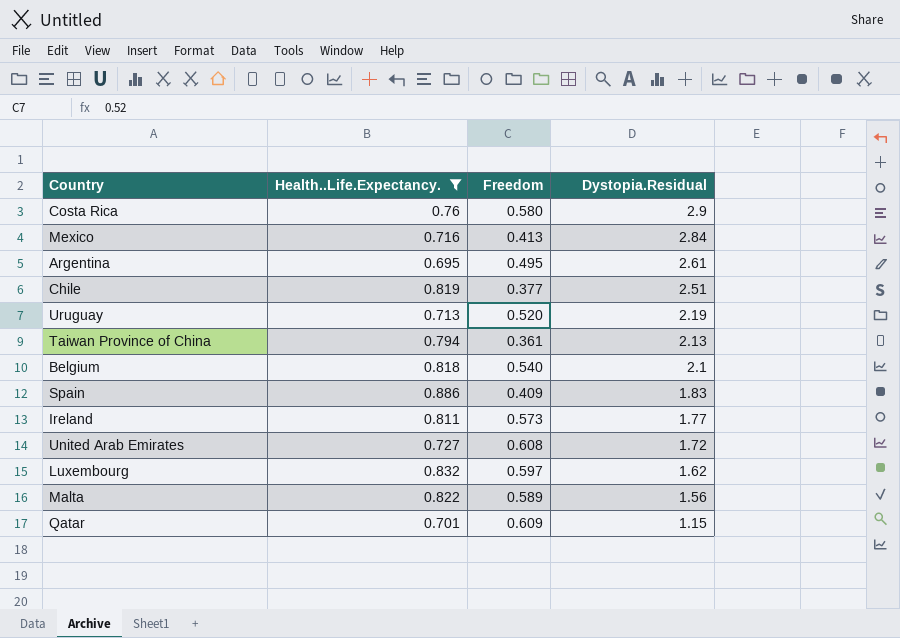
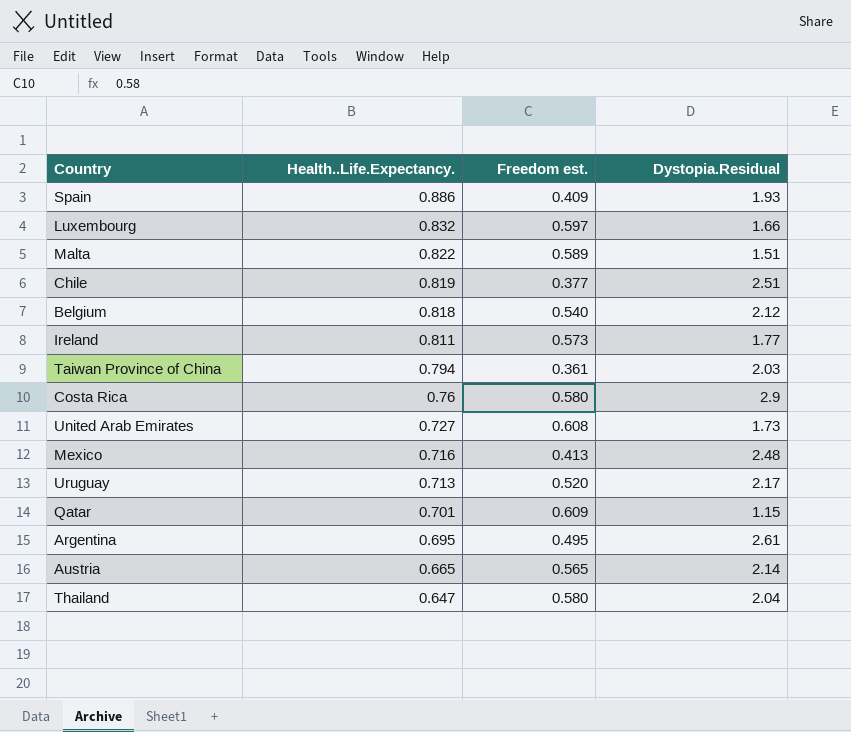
filter: Health..Life.Expectancy. >= 0.695 -> none
row order: Dystopia.Residual descending -> Health..Life.Expectancy. descending
column name: Freedom -> Freedom est.
Spain | Dystopia.Residual: 1.83 -> 1.93
Luxembourg | Dystopia.Residual: 1.62 -> 1.66
Malta | Dystopia.Residual: 1.56 -> 1.51
Belgium | Dystopia.Residual: 2.1 -> 2.12
Taiwan Province of China | Dystopia.Residual: 2.13 -> 2.03
United Arab Emirates | Dystopia.Residual: 1.72 -> 1.73
Mexico | Dystopia.Residual: 2.84 -> 2.48
Uruguay | Dystopia.Residual: 2.19 -> 2.17

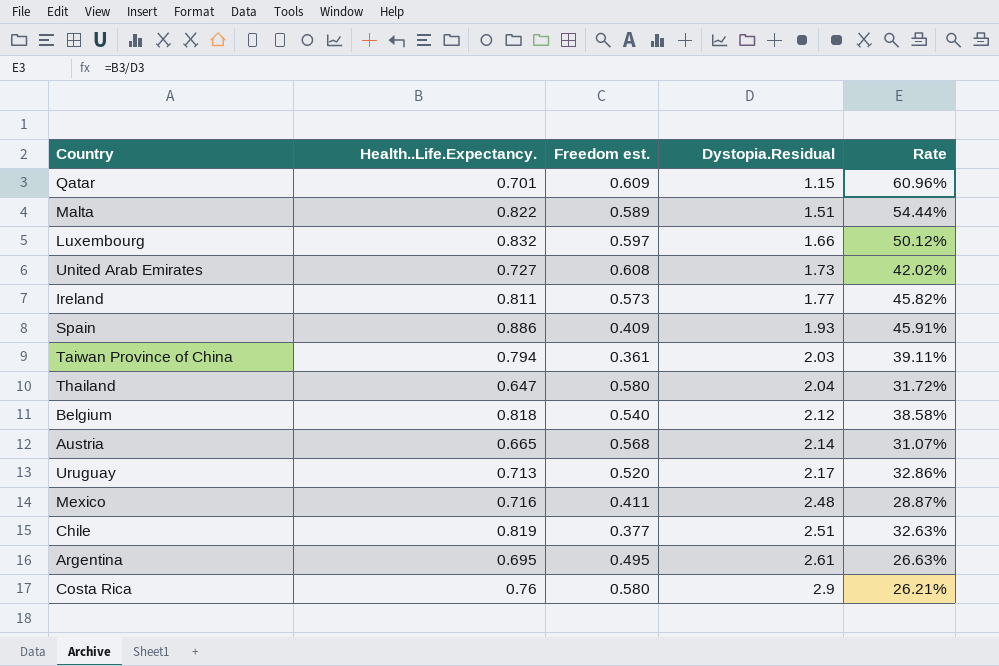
row order: Health..Life.Expectancy. descending -> Dystopia.Residual ascending
column Rate | formula: none -> [Health..Life.Expectancy.] / [Dystopia.Residual]
Austria | Freedom est.: 0.565 -> 0.568
Mexico | Freedom est.: 0.413 -> 0.411

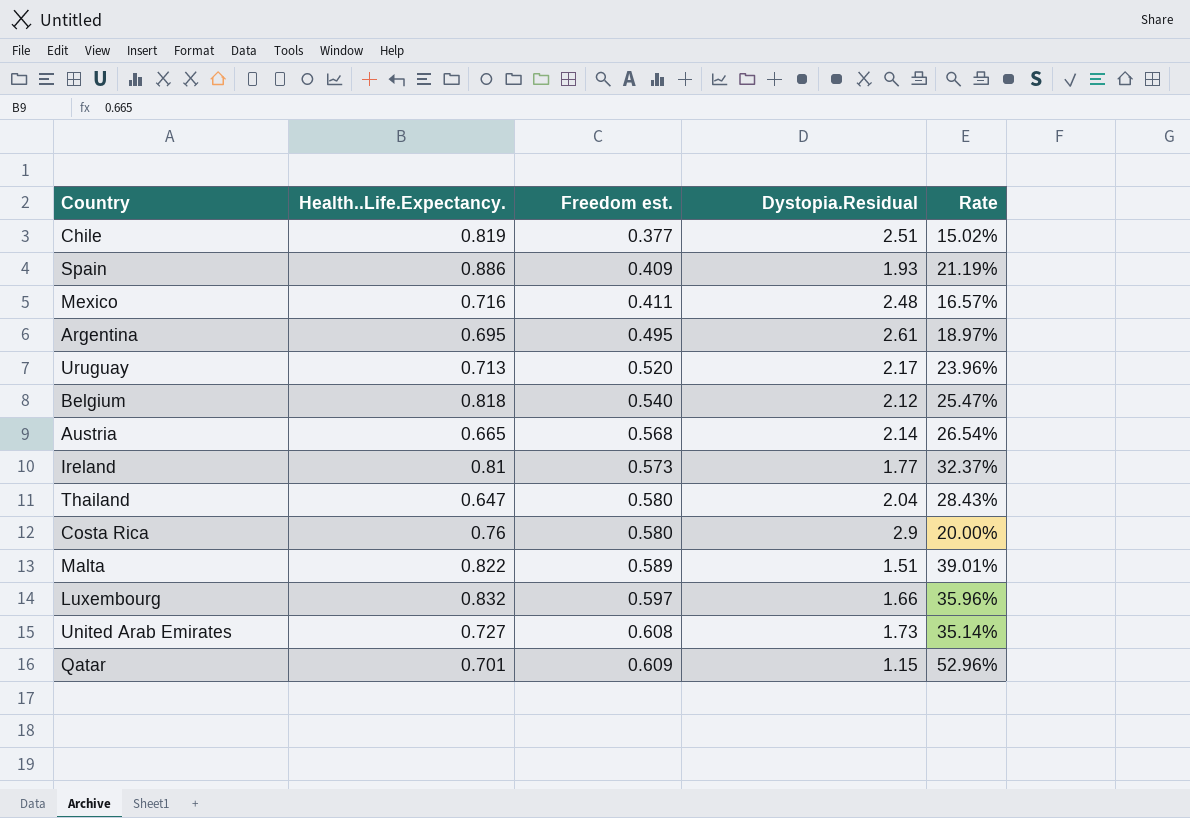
row order: Dystopia.Residual ascending -> Freedom est. ascending
column Rate | formula: [Health..Life.Expectancy.] / [Dystopia.Residual] -> [Freedom est.] / [Dystopia.Residual]
row Taiwan Province of China: 0.794 | 0.361 | 2.03 | 39.11% -> none
Ireland | Health..Life.Expectancy.: 0.811 -> 0.81

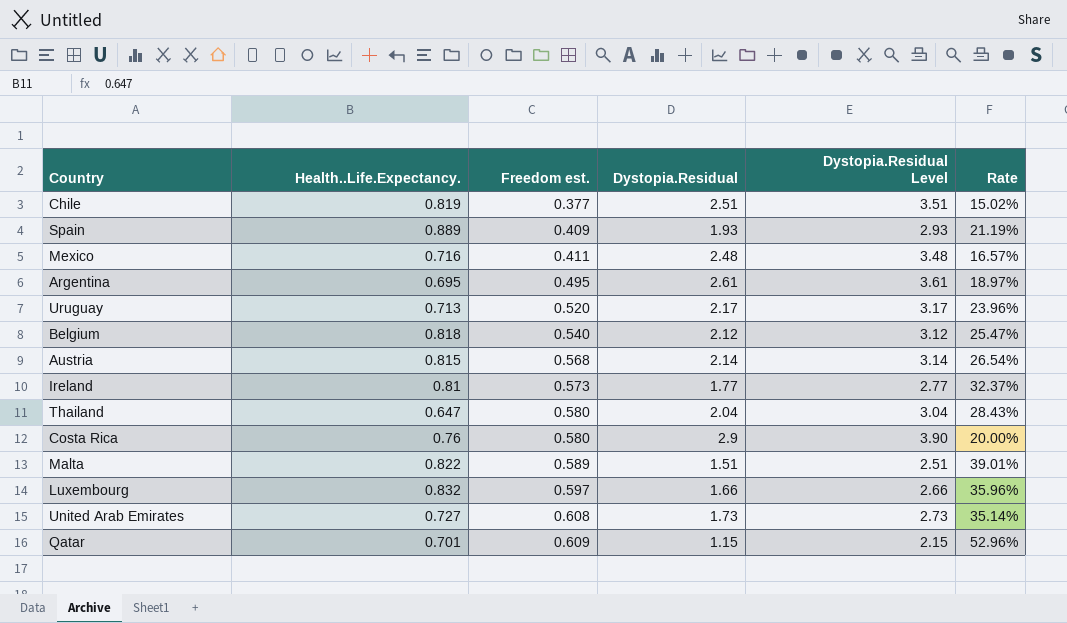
column Dystopia.Residual Level | formula: none -> [Dystopia.Residual] + 1
Spain | Health..Life.Expectancy.: 0.886 -> 0.889
Austria | Health..Life.Expectancy.: 0.665 -> 0.815

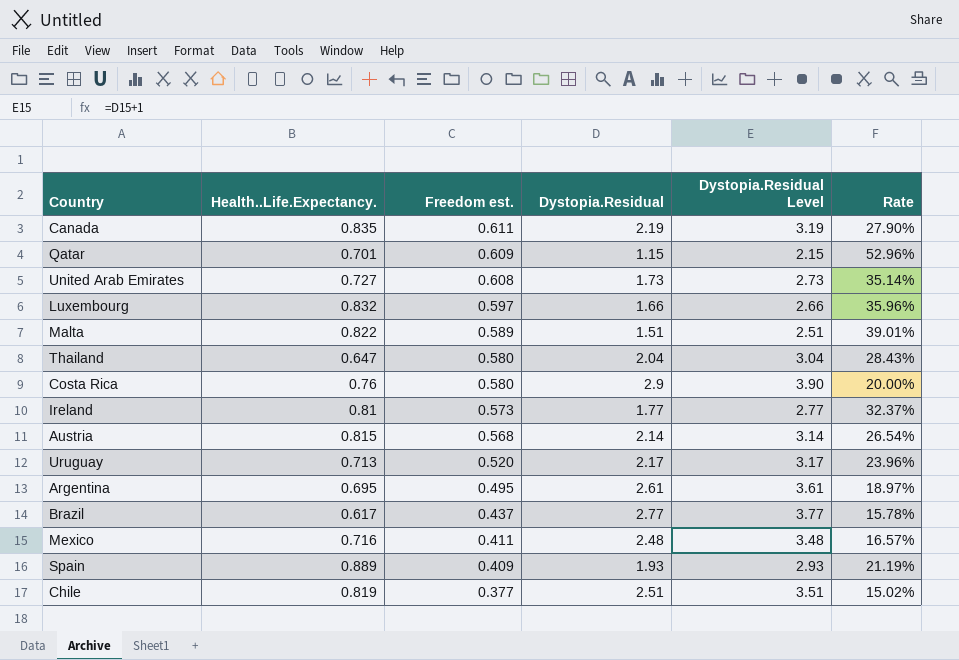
row order: Freedom est. ascending -> Freedom est. descending
row Belgium: 0.818 | 0.540 | 2.12 | 3.12 | 25.47% -> none
row Canada: none -> 0.835 | 0.611 | 2.19 | 3.19 | 27.90%
row Brazil: none -> 0.617 | 0.437 | 2.77 | 3.77 | 15.78%

